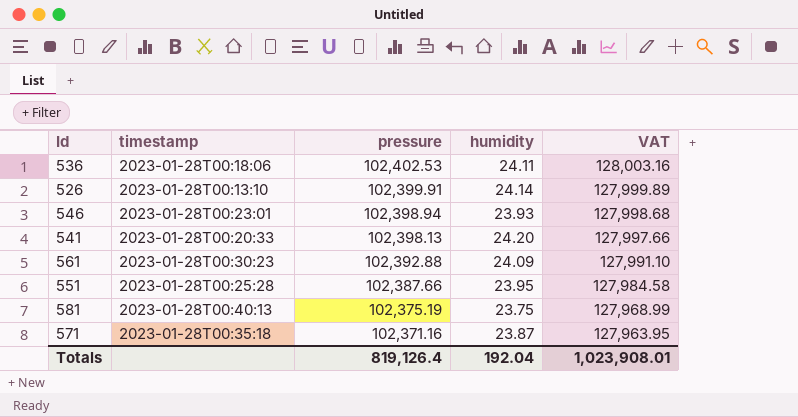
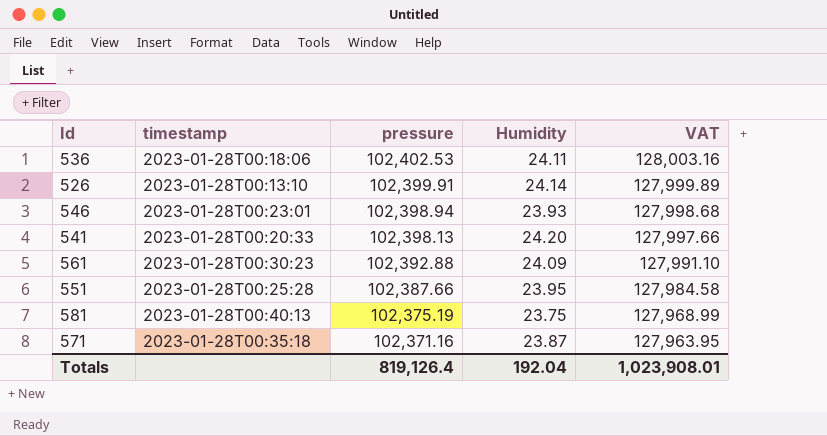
column name: humidity -> Humidity

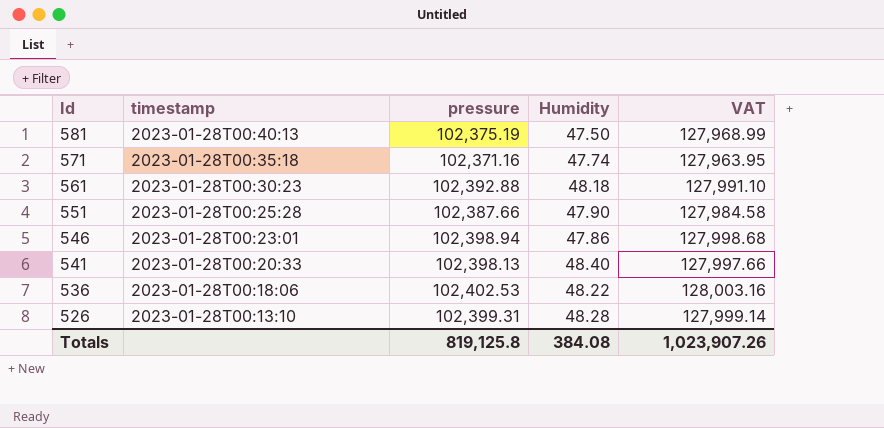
row order: pressure descending -> Id descending
581 | Humidity: 23.75 -> 47.50
571 | Humidity: 23.87 -> 47.74
561 | Humidity: 24.09 -> 48.18
551 | Humidity: 23.95 -> 47.90
546 | Humidity: 23.93 -> 47.86
541 | Humidity: 24.20 -> 48.40
536 | Humidity: 24.11 -> 48.22
526 | pressure: 102,399.91 -> 102,399.31
526 | Humidity: 24.14 -> 48.28
526 | VAT: 127,999.89 -> 127,999.14
Totals | pressure: 819,126.4 -> 819,125.8
Totals | Humidity: 192.04 -> 384.08
Totals | VAT: 1,023,908.01 -> 1,023,907.26

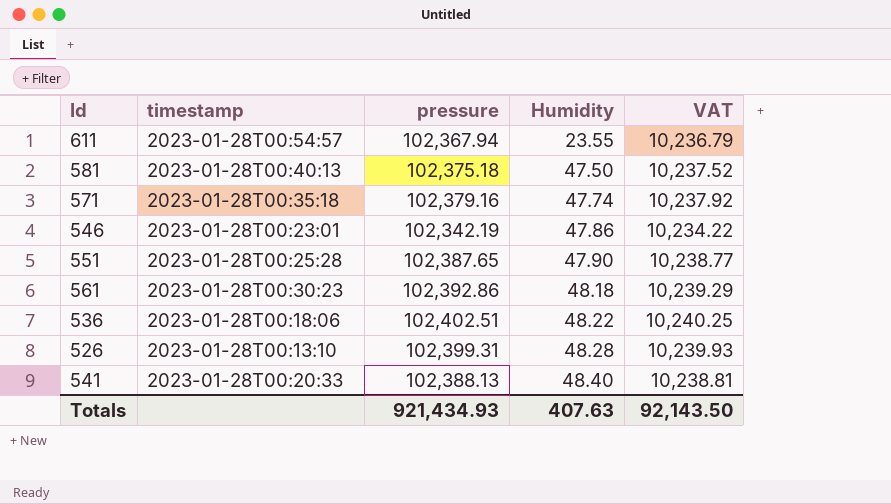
row order: Id descending -> Humidity ascending
column VAT | formula: [pressure] * 1.25 -> [pressure] * 0.1
row 611: none -> 2023-01-28T00:54:57 | 102,367.94 | 23.55 | 10,236.79
581 | pressure: 102,375.19 -> 102,375.18
571 | pressure: 102,371.16 -> 102,379.16
546 | pressure: 102,398.94 -> 102,342.19
551 | pressure: 102,387.66 -> 102,387.65
561 | pressure: 102,392.88 -> 102,392.86
536 | pressure: 102,402.53 -> 102,402.51
541 | pressure: 102,398.13 -> 102,388.13
Totals | pressure: 819,125.8 -> 921,434.93
Totals | Humidity: 384.08 -> 407.63
Totals | VAT: 1,023,907.26 -> 92,143.50

